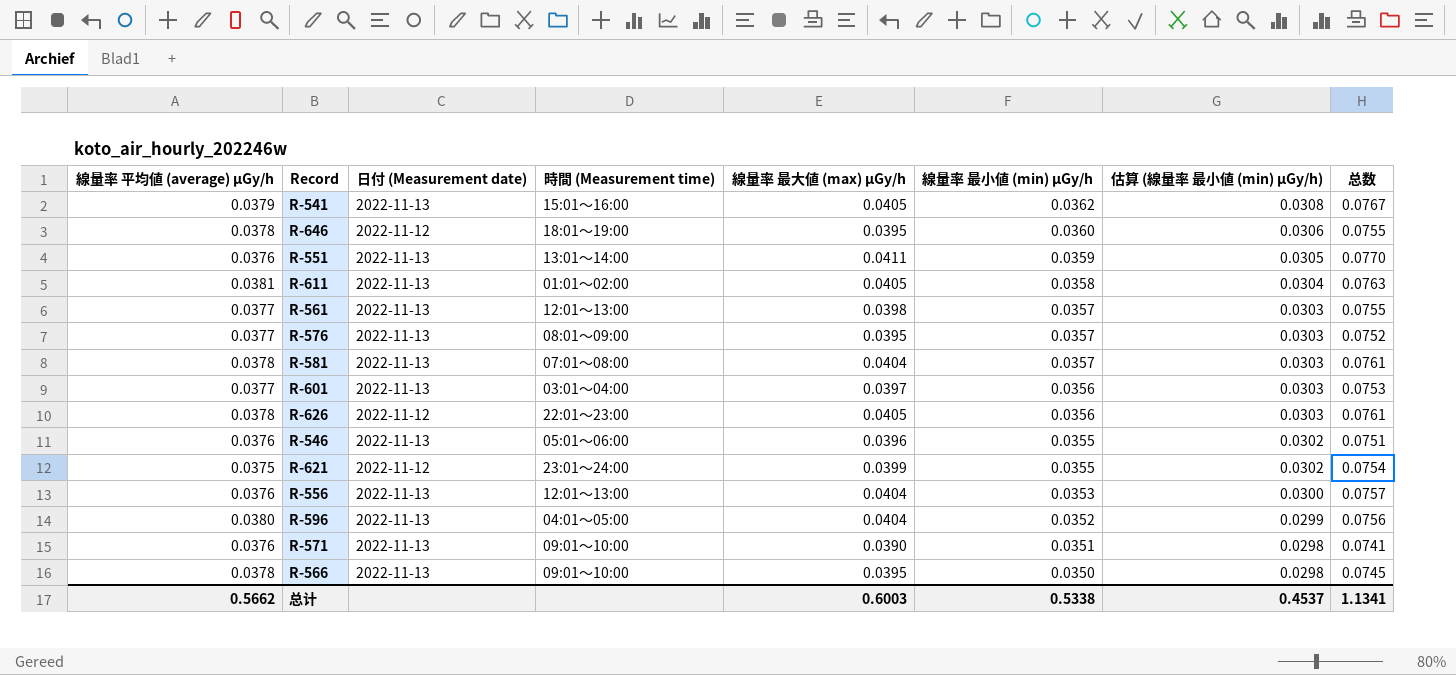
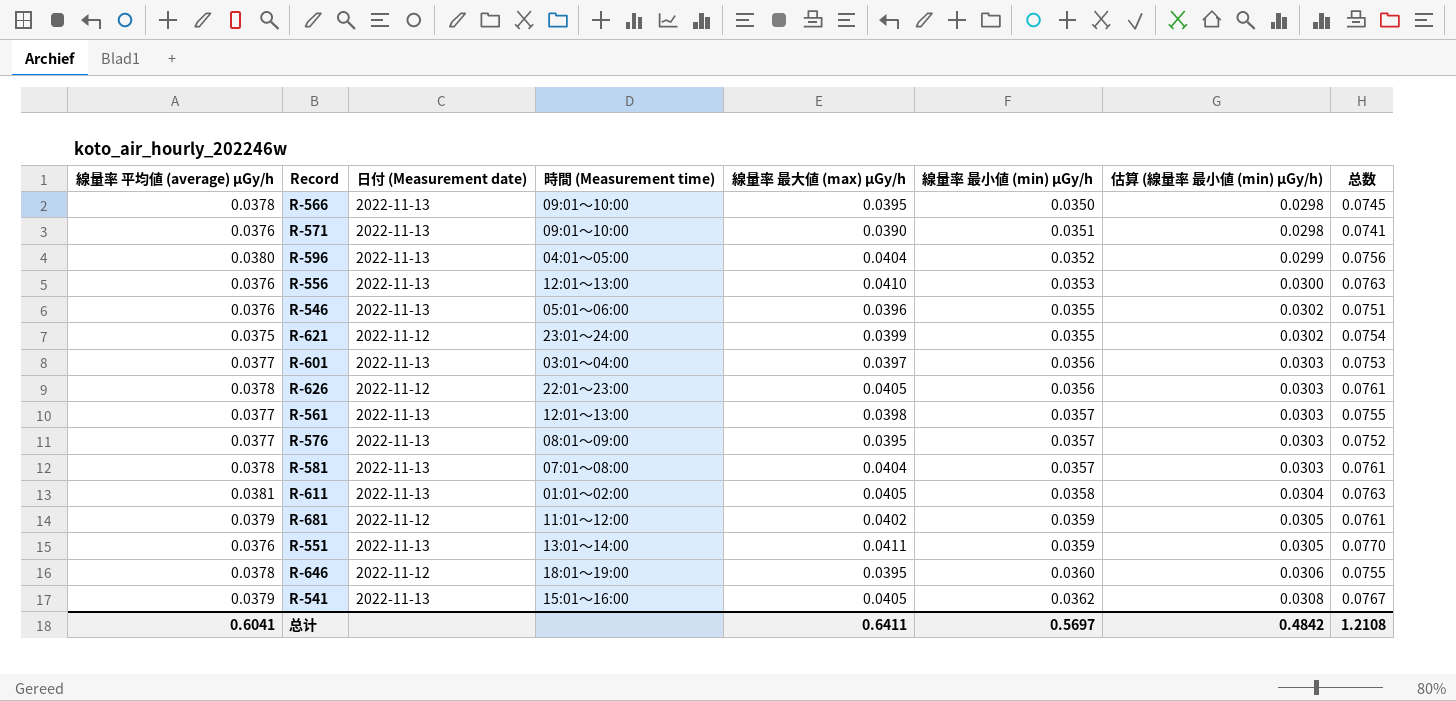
row order: 線量率 最小値 (min) μGy/h descending -> 線量率 最小値 (min) μGy/h ascending
R-556 | 線量率 最大値 (max) μGy/h: 0.0404 -> 0.0410
R-556 | 总数: 0.0757 -> 0.0763
row R-681: none -> 0.0379 | 2022-11-12 | 11:01～12:00 | 0.0402 | 0.0359 | 0.0305 | 0.0761
总计 | 線量率 平均値 (average) μGy/h: 0.5662 -> 0.6041
总计 | 線量率 最大値 (max) μGy/h: 0.6003 -> 0.6411
总计 | 線量率 最小値 (min) μGy/h: 0.5338 -> 0.5697
总计 | 估算 (線量率 最小値 (min) μGy/h): 0.4537 -> 0.4842
总计 | 总数: 1.1341 -> 1.2108

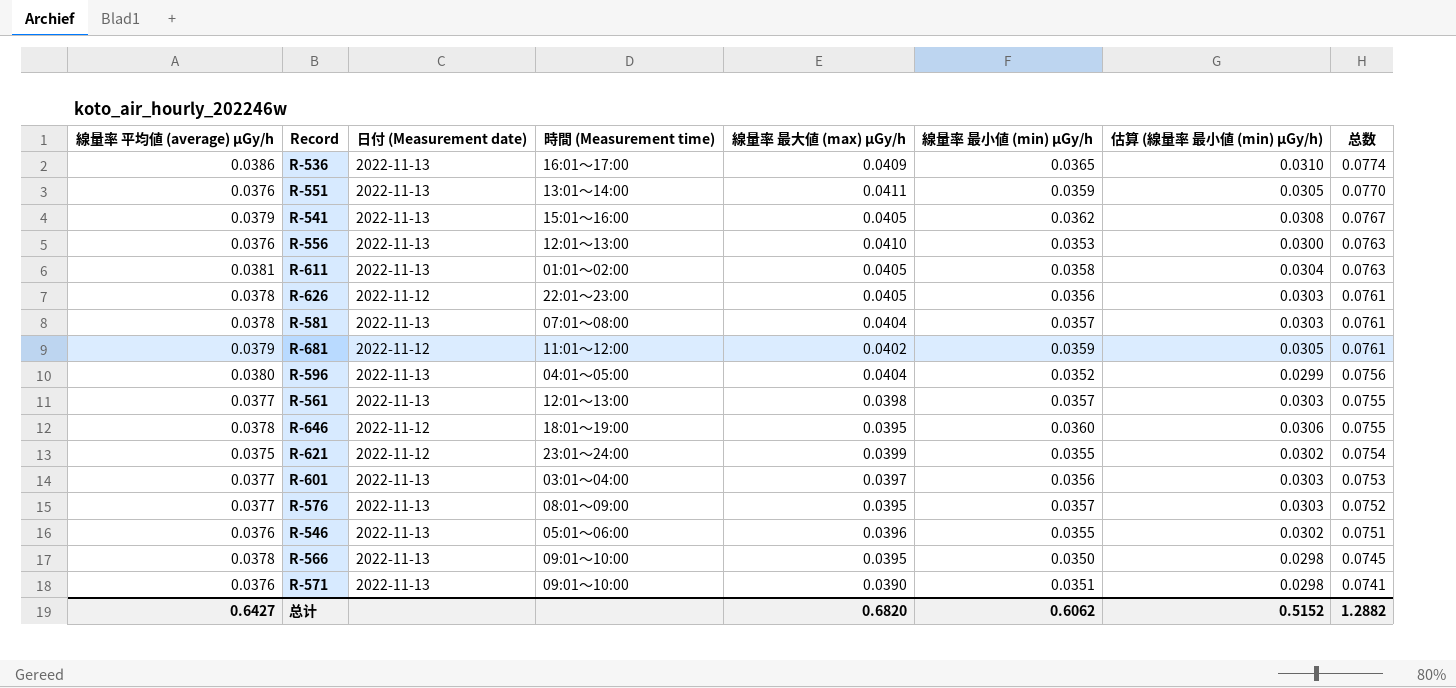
row order: 線量率 最小値 (min) μGy/h ascending -> 总数 descending
row R-536: none -> 0.0386 | 2022-11-13 | 16:01～17:00 | 0.0409 | 0.0365 | 0.0310 | 0.0774
总计 | 線量率 平均値 (average) μGy/h: 0.6041 -> 0.6427
总计 | 線量率 最大値 (max) μGy/h: 0.6411 -> 0.6820
总计 | 線量率 最小値 (min) μGy/h: 0.5697 -> 0.6062
总计 | 估算 (線量率 最小値 (min) μGy/h): 0.4842 -> 0.5152
总计 | 总数: 1.2108 -> 1.2882

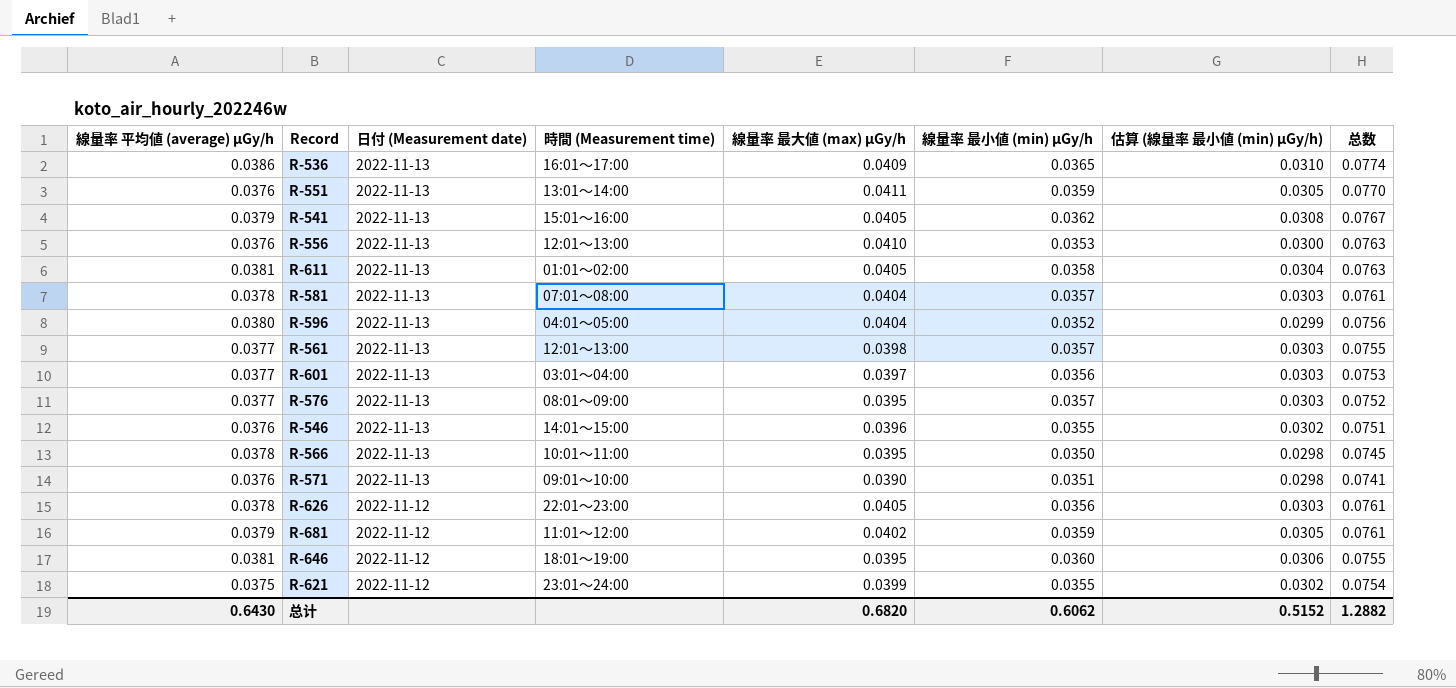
row order: 总数 descending -> 日付 (Measurement date) descending
R-546 | 時間 (Measurement time): 05:01～06:00 -> 14:01～15:00
R-566 | 時間 (Measurement time): 09:01～10:00 -> 10:01～11:00
R-646 | 線量率 平均値 (average) μGy/h: 0.0378 -> 0.0381
总计 | 線量率 平均値 (average) μGy/h: 0.6427 -> 0.6430

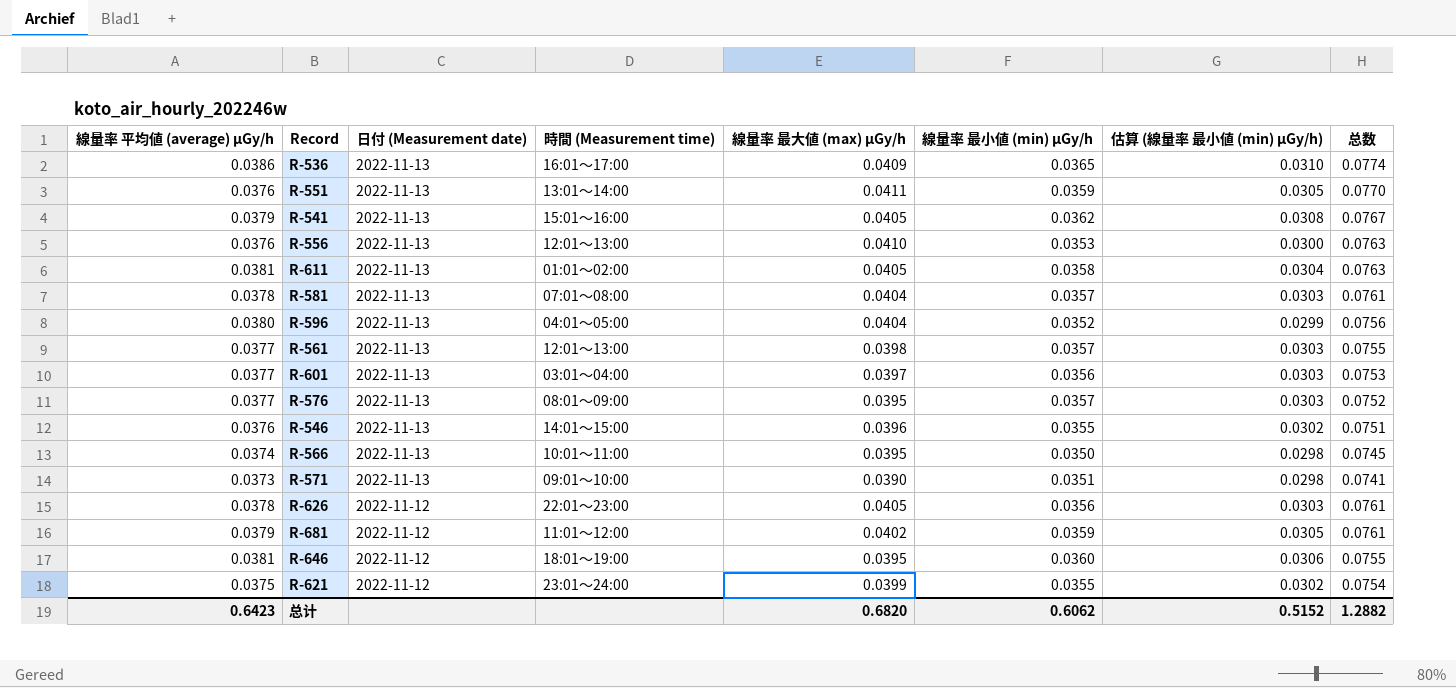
R-566 | 線量率 平均値 (average) μGy/h: 0.0378 -> 0.0374
R-571 | 線量率 平均値 (average) μGy/h: 0.0376 -> 0.0373
总计 | 線量率 平均値 (average) μGy/h: 0.6430 -> 0.6423

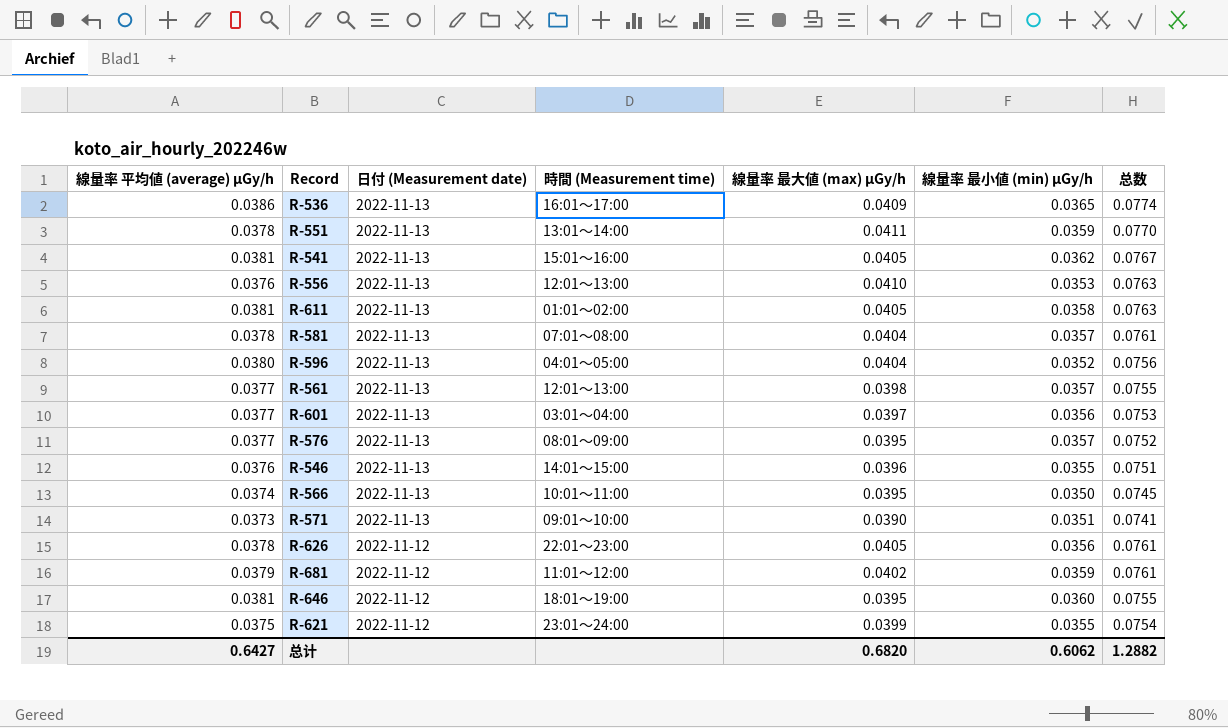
column 估算 (線量率 最小値 (min) μGy/h) | formula: [線量率 最小値 (min) μGy/h] * 0.85 -> none
R-551 | 線量率 平均値 (average) μGy/h: 0.0376 -> 0.0378
R-541 | 線量率 平均値 (average) μGy/h: 0.0379 -> 0.0381
总计 | 線量率 平均値 (average) μGy/h: 0.6423 -> 0.6427

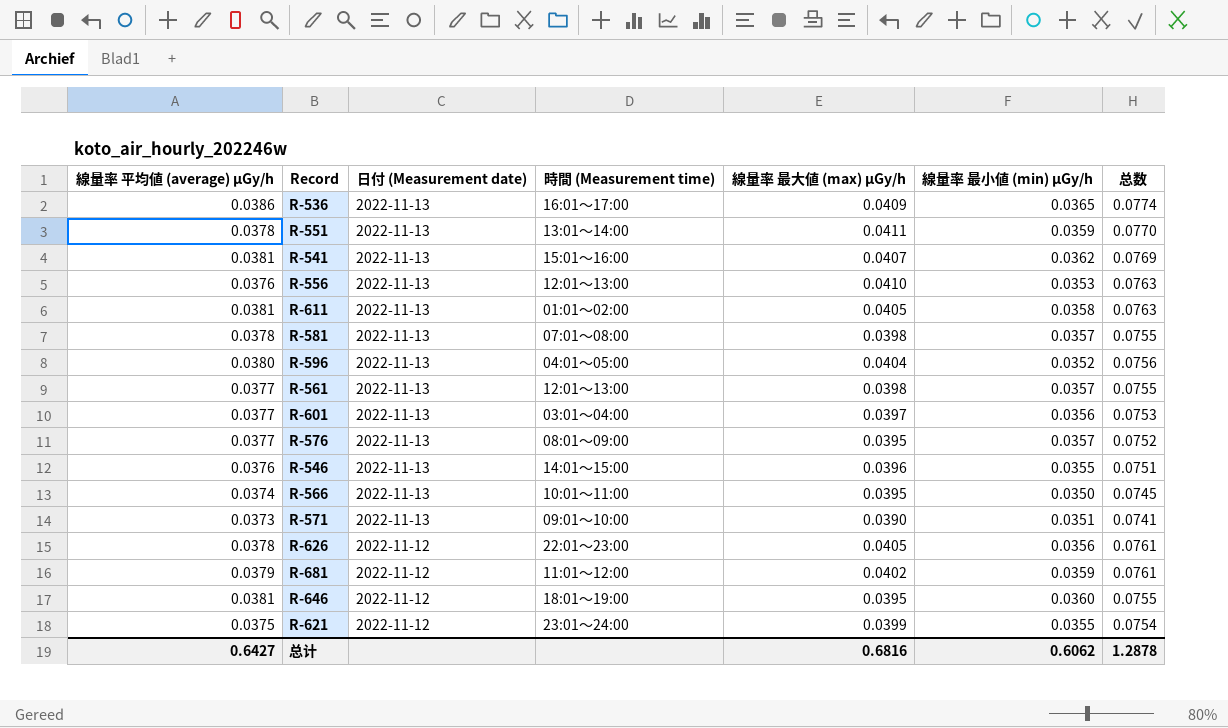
R-541 | 線量率 最大値 (max) μGy/h: 0.0405 -> 0.0407
R-541 | 总数: 0.0767 -> 0.0769
R-581 | 線量率 最大値 (max) μGy/h: 0.0404 -> 0.0398
R-581 | 总数: 0.0761 -> 0.0755
总计 | 線量率 最大値 (max) μGy/h: 0.6820 -> 0.6816
总计 | 总数: 1.2882 -> 1.2878

